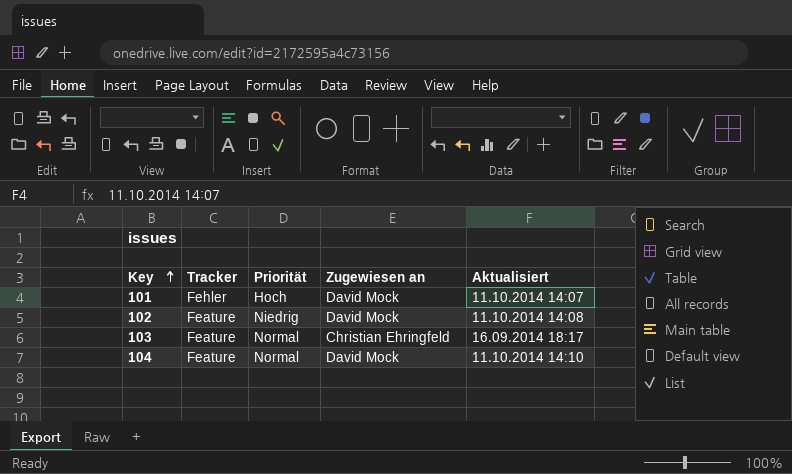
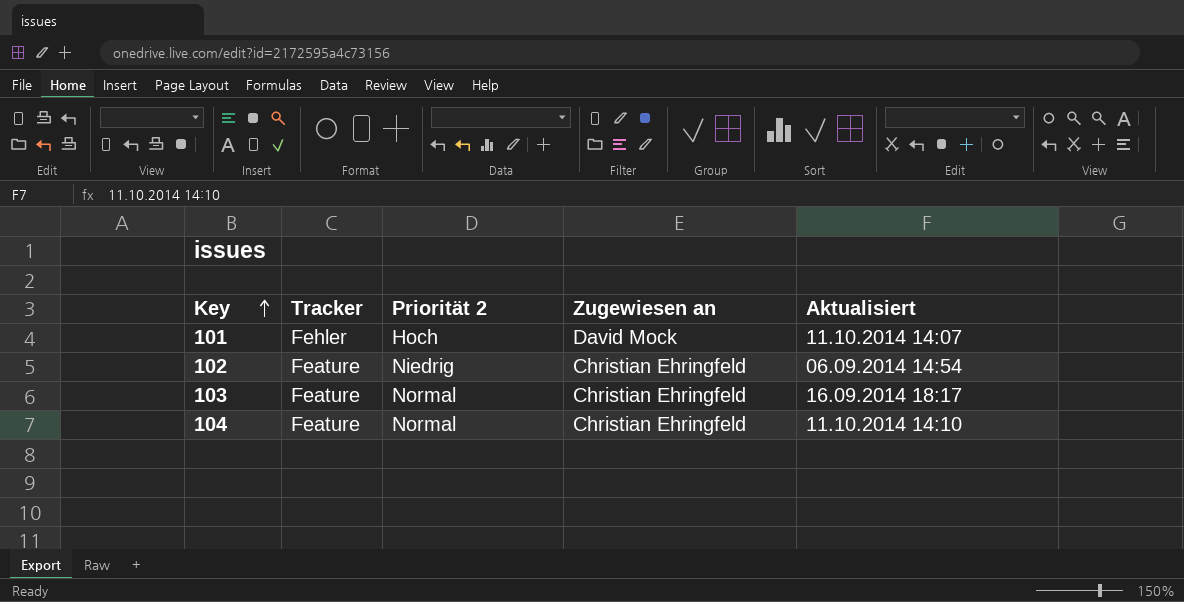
column name: Priorität -> Priorität 2
102 | Zugewiesen an: David Mock -> Christian Ehringfeld
102 | Aktualisiert: 11.10.2014 14:08 -> 06.09.2014 14:54
104 | Zugewiesen an: David Mock -> Christian Ehringfeld

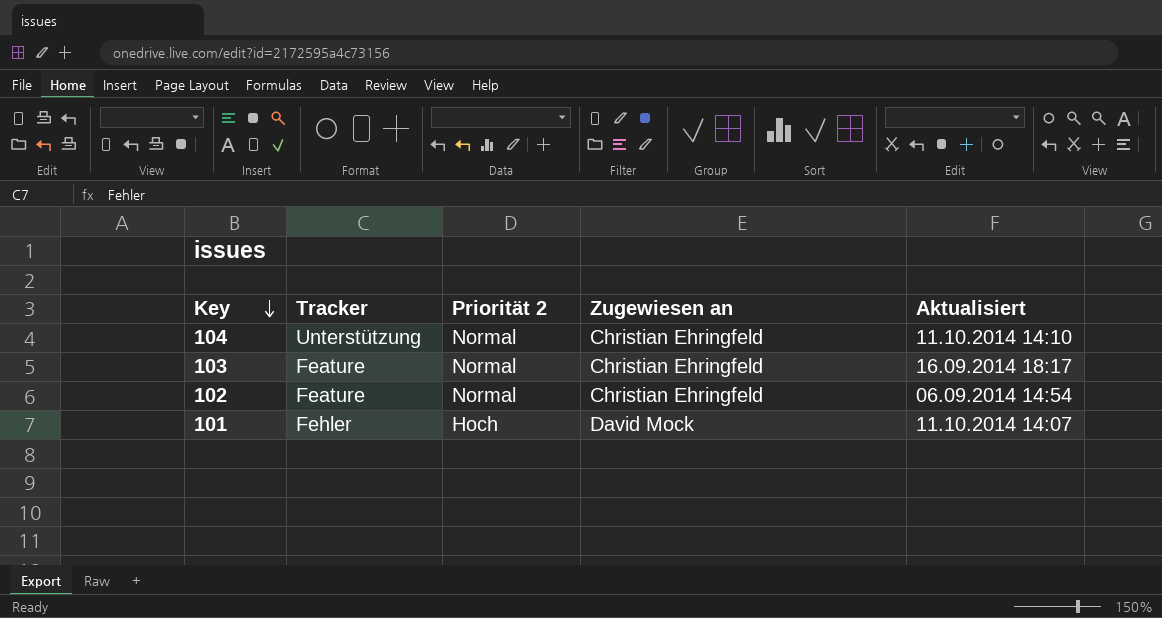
row order: Key ascending -> Key descending
104 | Tracker: Feature -> Unterstützung
102 | Priorität 2: Niedrig -> Normal

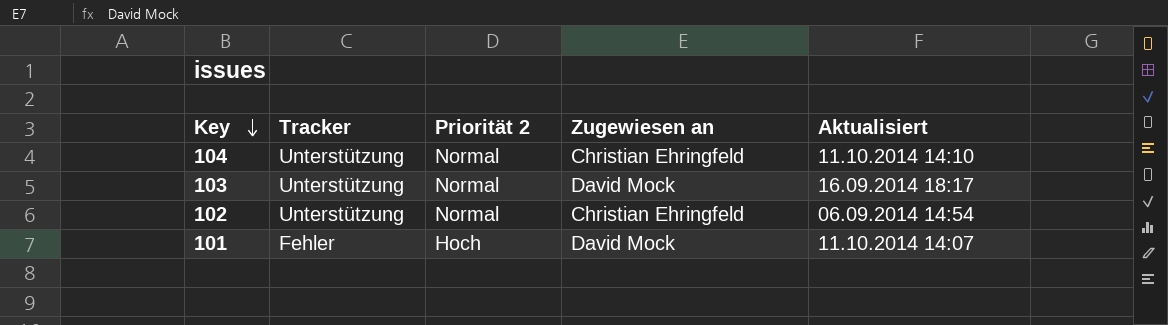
103 | Tracker: Feature -> Unterstützung
103 | Zugewiesen an: Christian Ehringfeld -> David Mock
102 | Tracker: Feature -> Unterstützung

